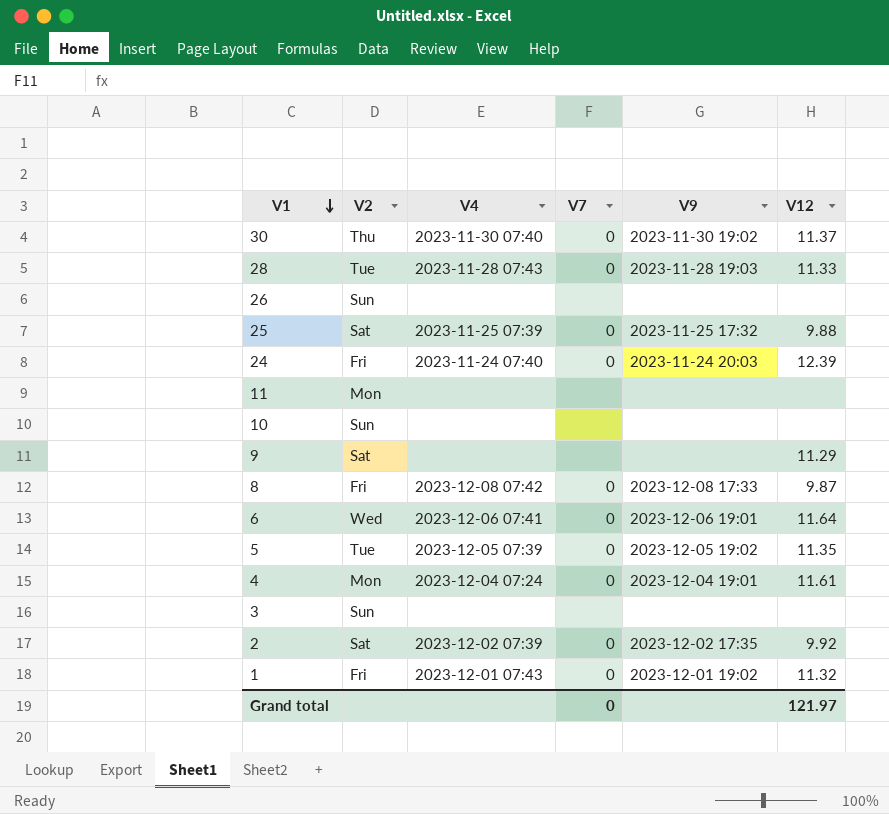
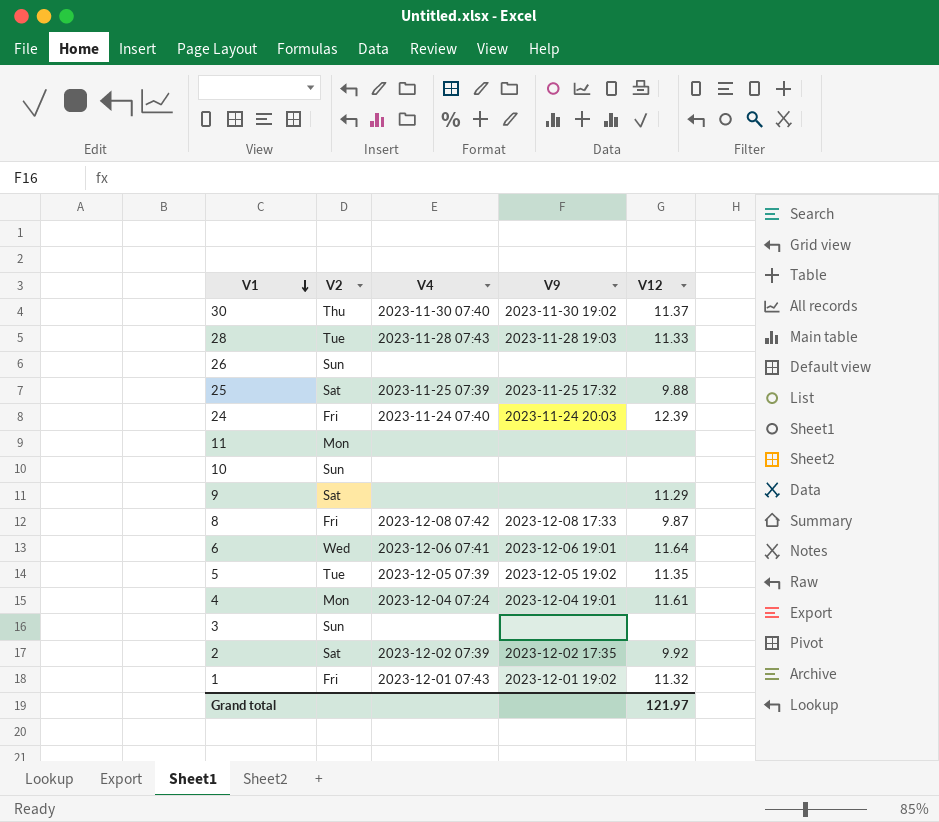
column V7 | position: 4 -> none

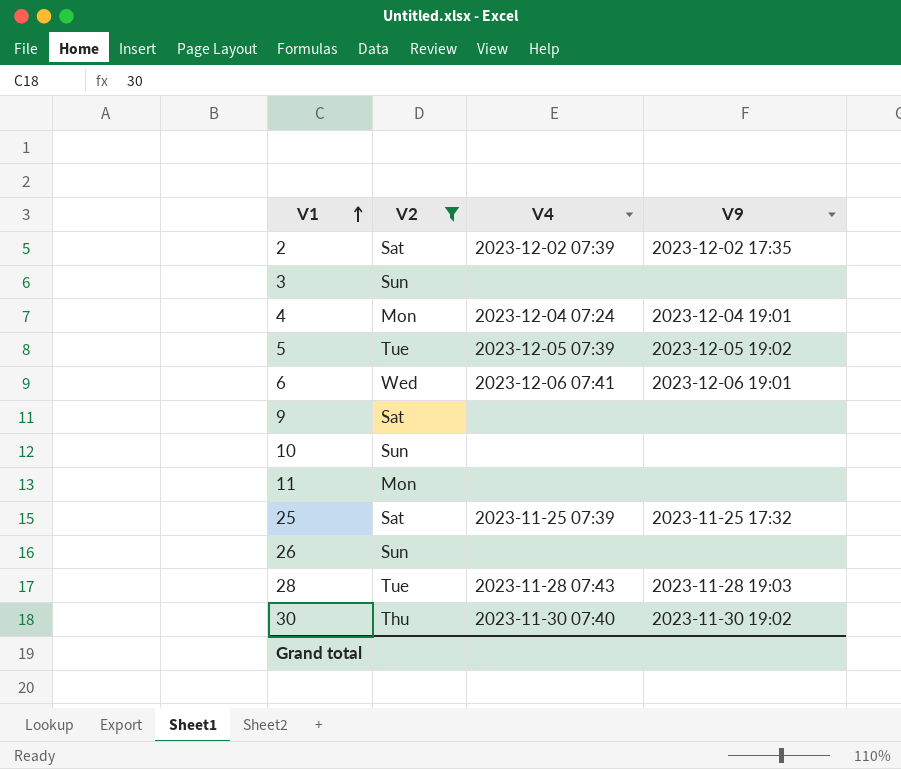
filter: none -> V2 != Fri
row order: V1 descending -> V1 ascending
column V12 | position: 5 -> none

